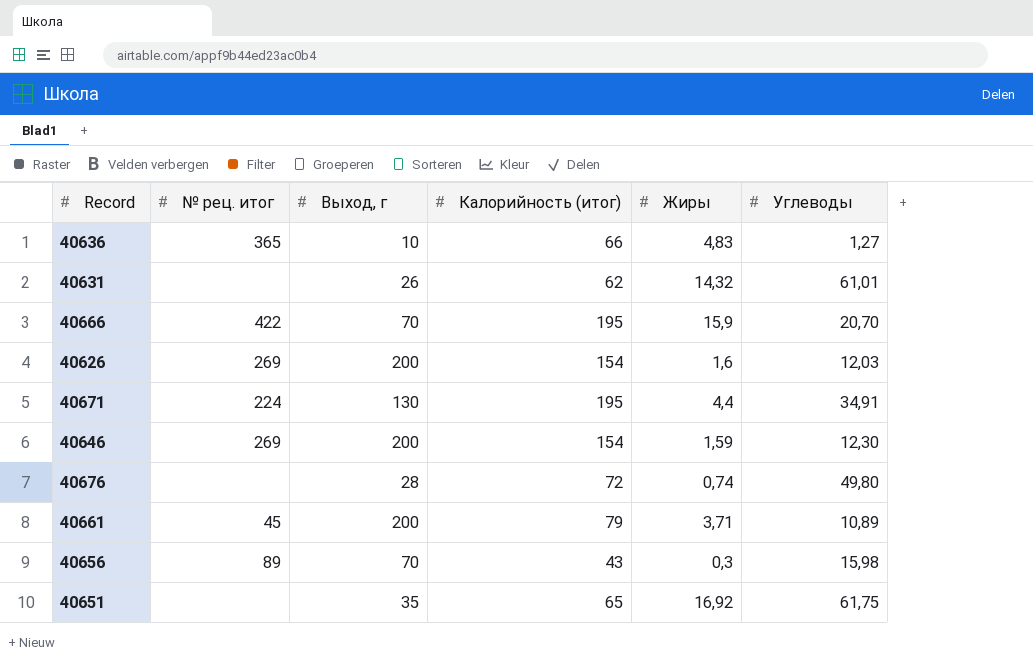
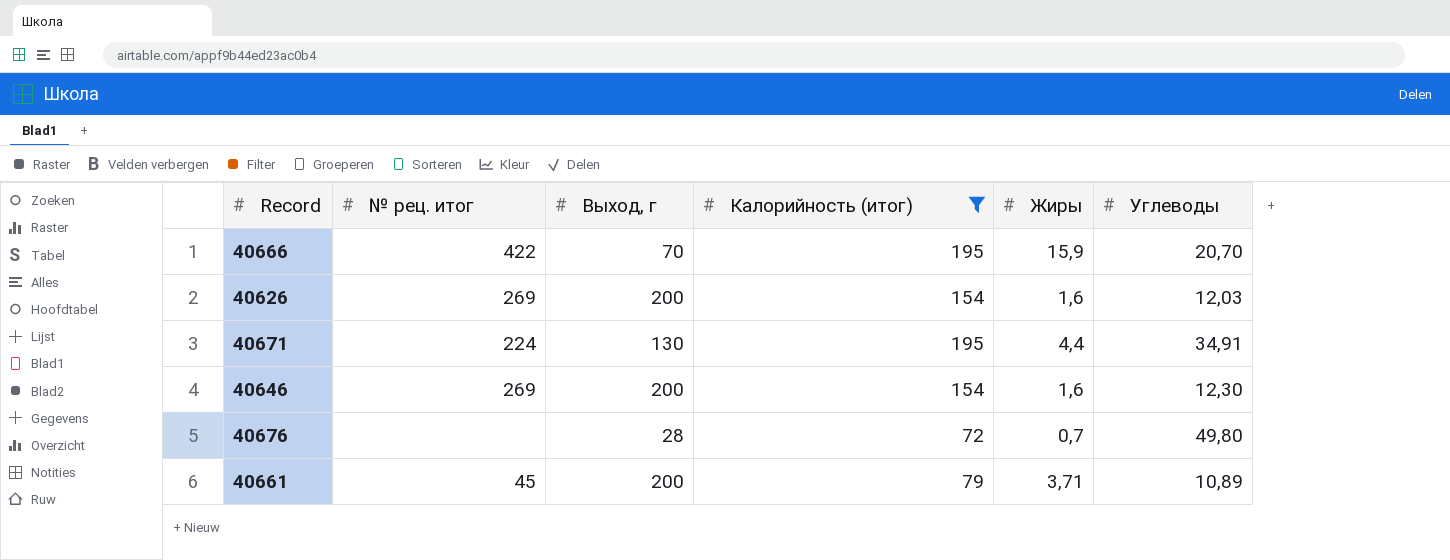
filter: none -> Калорийность (итог) >= 72
40646 | Жиры: 1,59 -> 1,6
40676 | Жиры: 0,74 -> 0,7

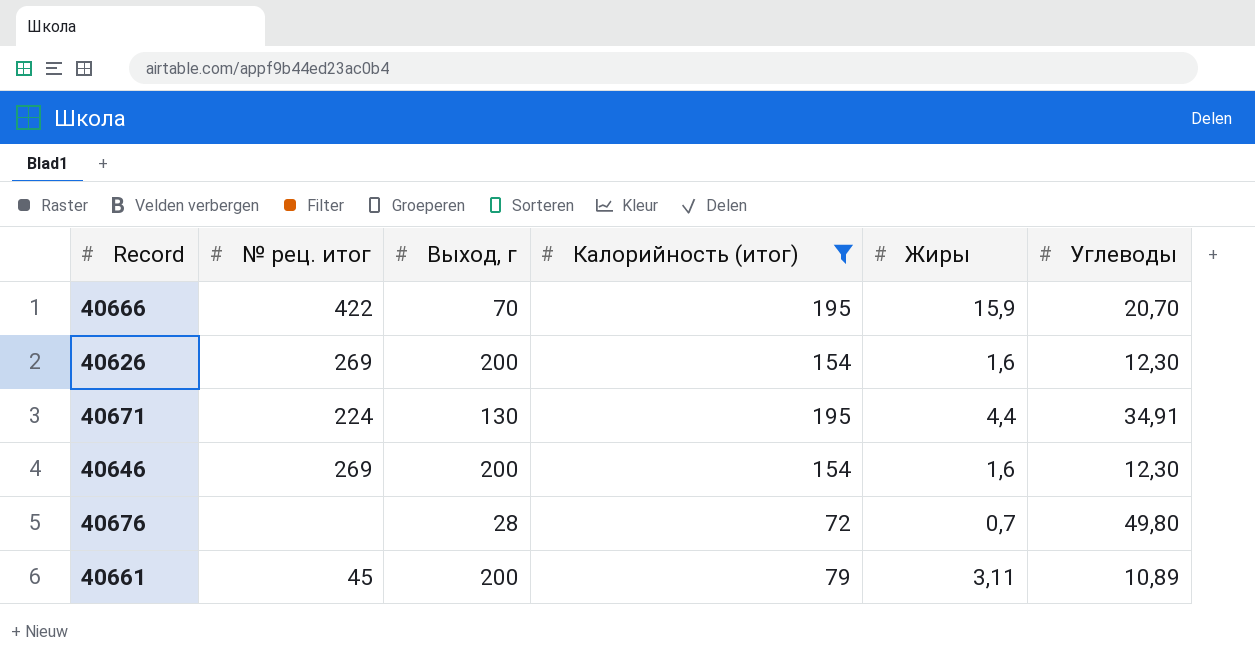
40626 | Углеводы: 12,03 -> 12,30
40661 | Жиры: 3,71 -> 3,11

